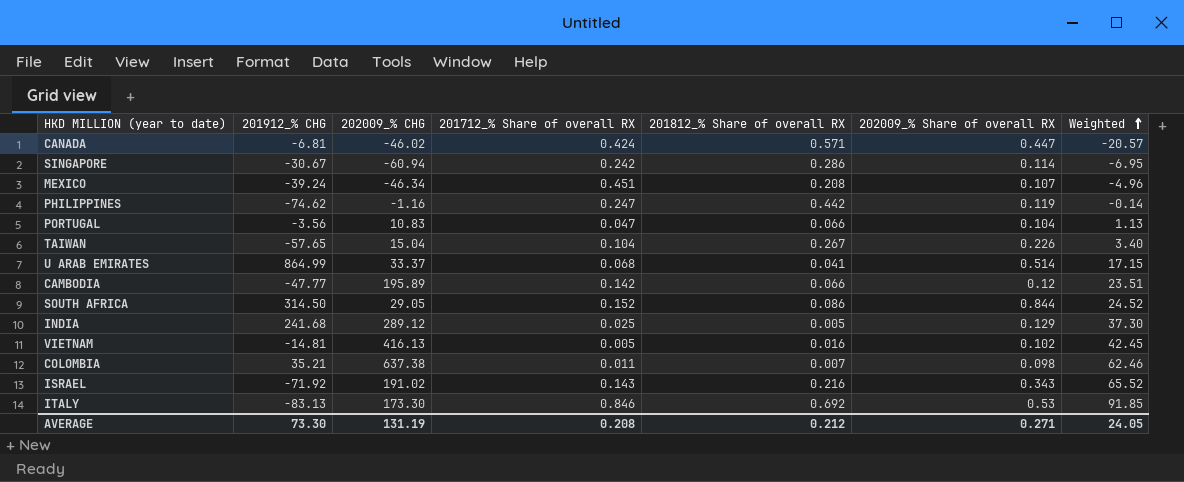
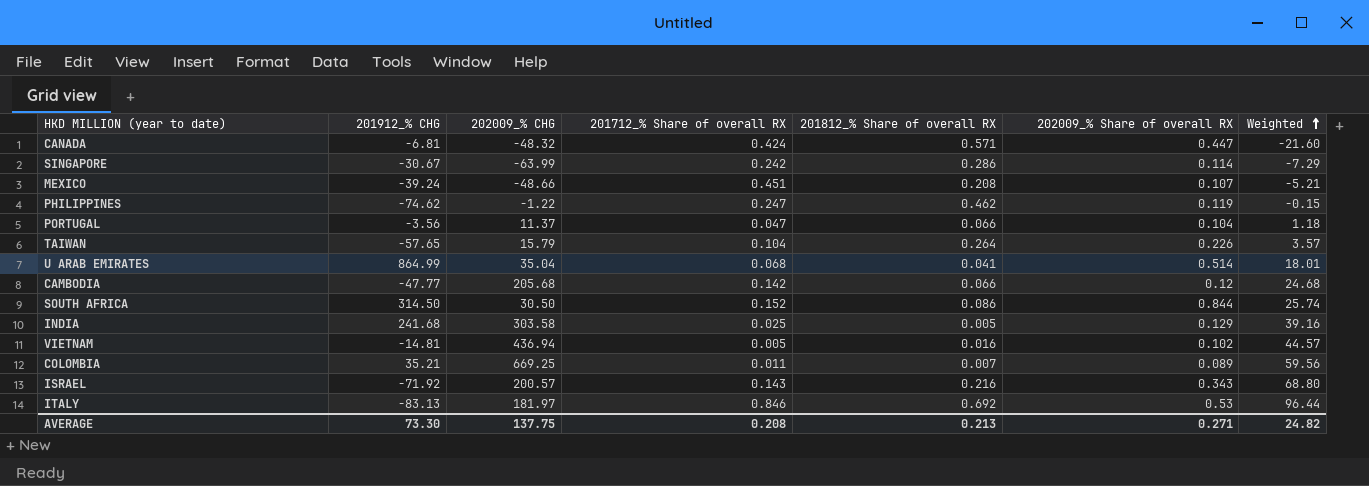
CANADA | 202009_% CHG: -46.02 -> -48.32
CANADA | Weighted: -20.57 -> -21.60
SINGAPORE | 202009_% CHG: -60.94 -> -63.99
SINGAPORE | Weighted: -6.95 -> -7.29
MEXICO | 202009_% CHG: -46.34 -> -48.66
MEXICO | Weighted: -4.96 -> -5.21
PHILIPPINES | 202009_% CHG: -1.16 -> -1.22
PHILIPPINES | 201812_% Share of overall RX: 0.442 -> 0.462
PHILIPPINES | Weighted: -0.14 -> -0.15
PORTUGAL | 202009_% CHG: 10.83 -> 11.37
PORTUGAL | Weighted: 1.13 -> 1.18
TAIWAN | 202009_% CHG: 15.04 -> 15.79
TAIWAN | 201812_% Share of overall RX: 0.267 -> 0.264
TAIWAN | Weighted: 3.40 -> 3.57
U ARAB EMIRATES | 202009_% CHG: 33.37 -> 35.04
U ARAB EMIRATES | Weighted: 17.15 -> 18.01
CAMBODIA | 202009_% CHG: 195.89 -> 205.68
CAMBODIA | Weighted: 23.51 -> 24.68
SOUTH AFRICA | 202009_% CHG: 29.05 -> 30.50
SOUTH AFRICA | Weighted: 24.52 -> 25.74
INDIA | 202009_% CHG: 289.12 -> 303.58
INDIA | Weighted: 37.30 -> 39.16
VIETNAM | 202009_% CHG: 416.13 -> 436.94
VIETNAM | Weighted: 42.45 -> 44.57
COLOMBIA | 202009_% CHG: 637.38 -> 669.25
COLOMBIA | 202009_% Share of overall RX: 0.098 -> 0.089
COLOMBIA | Weighted: 62.46 -> 59.56
ISRAEL | 202009_% CHG: 191.02 -> 200.57
ISRAEL | Weighted: 65.52 -> 68.80
ITALY | 202009_% CHG: 173.30 -> 181.97
ITALY | Weighted: 91.85 -> 96.44
AVERAGE | 202009_% CHG: 131.19 -> 137.75
AVERAGE | 201812_% Share of overall RX: 0.212 -> 0.213
AVERAGE | Weighted: 24.05 -> 24.82

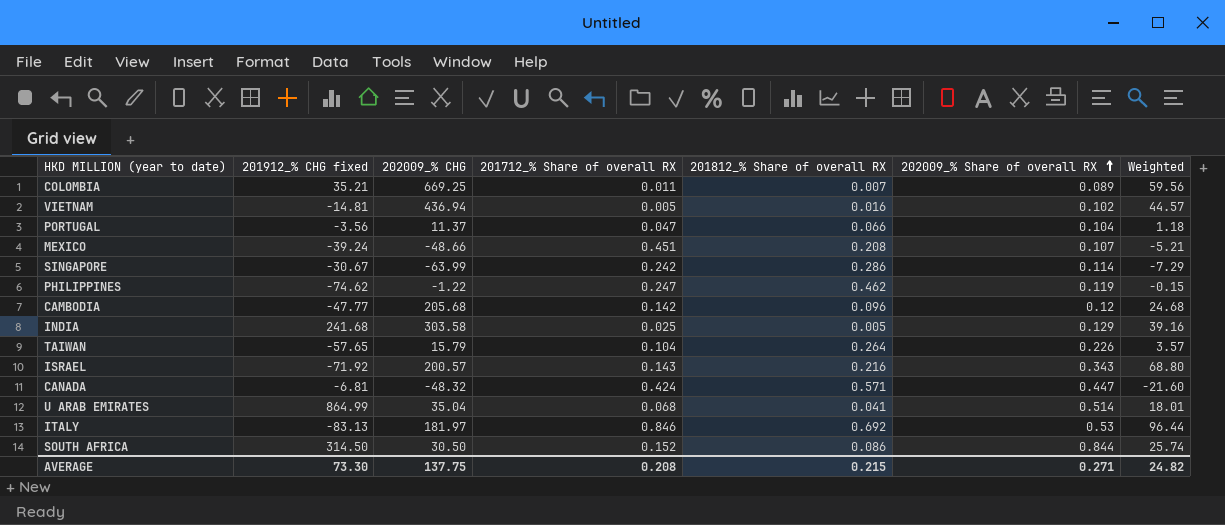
row order: Weighted ascending -> 202009_% Share of overall RX ascending
column name: 201912_% CHG -> 201912_% CHG fixed
CAMBODIA | 201812_% Share of overall RX: 0.066 -> 0.096
AVERAGE | 201812_% Share of overall RX: 0.213 -> 0.215

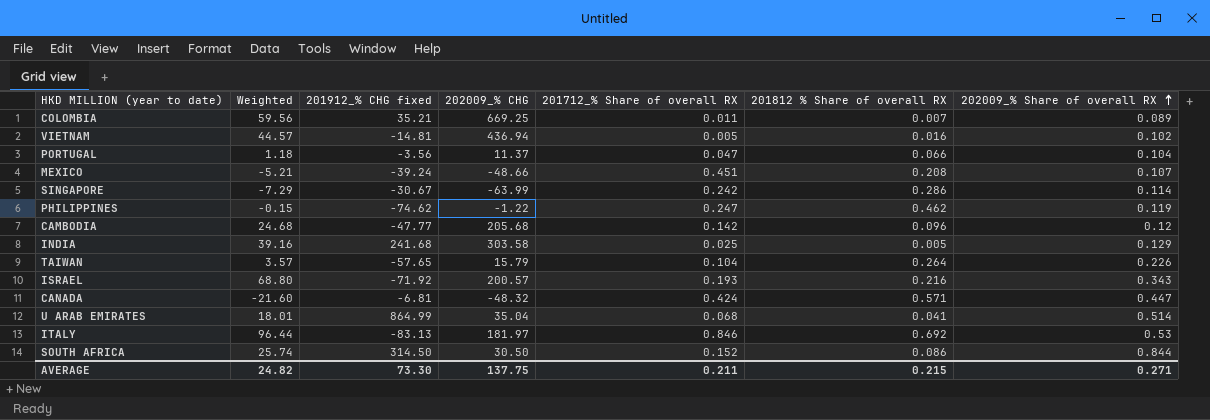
column Weighted | position: 7 -> 2
column name: 201812_% Share of overall RX -> 201812 % Share of overall RX
ISRAEL | 201712_% Share of overall RX: 0.143 -> 0.193
AVERAGE | 201712_% Share of overall RX: 0.208 -> 0.211

